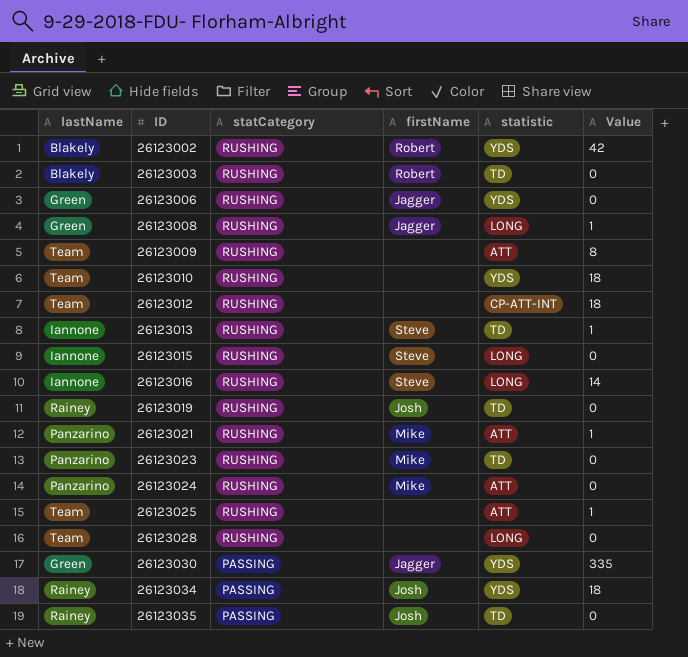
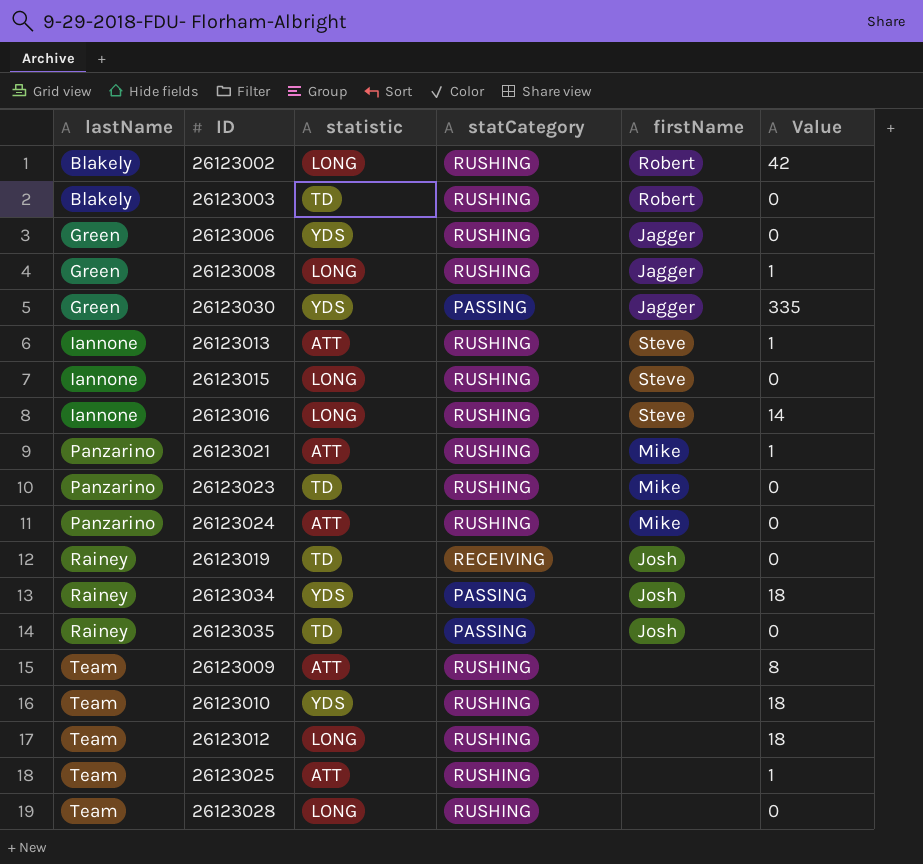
row order: ID ascending -> lastName ascending
column statistic | position: 5 -> 3
26123002 | statistic: YDS -> LONG
26123013 | statistic: TD -> ATT
26123019 | statCategory: RUSHING -> RECEIVING
26123012 | statistic: CP-ATT-INT -> LONG

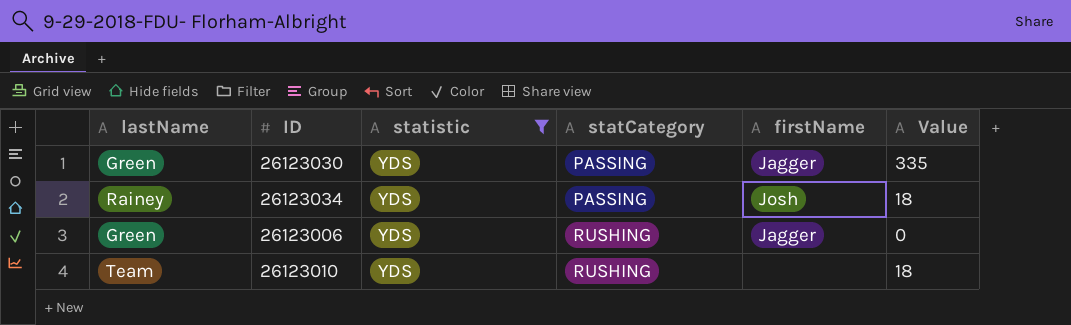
filter: none -> statistic = YDS
row order: lastName ascending -> statCategory ascending

